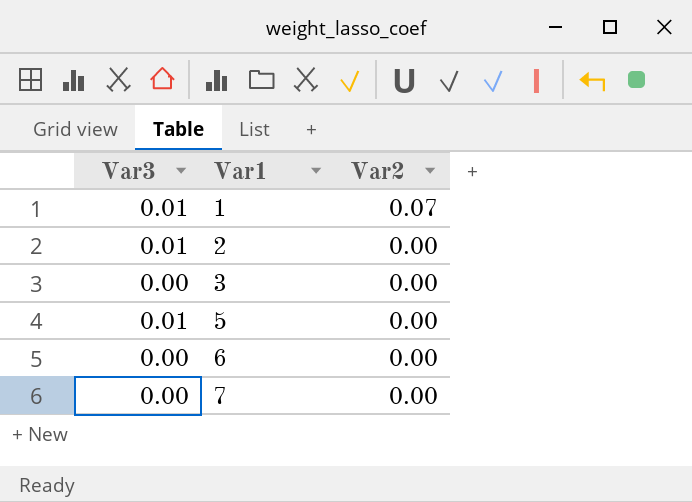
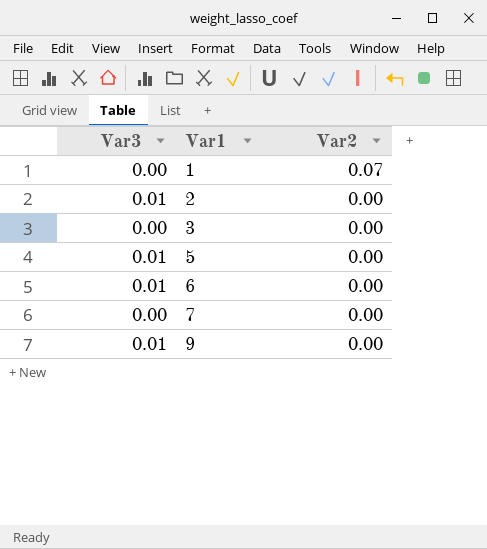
1 | Var3: 0.01 -> 0.00
6 | Var3: 0.00 -> 0.01
row 9: none -> 0.01 | 0.00

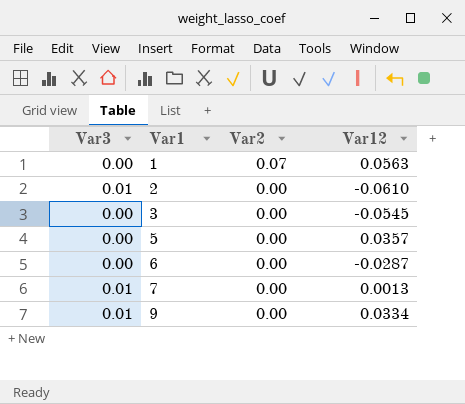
column Var12 | position: none -> 4
5 | Var3: 0.01 -> 0.00
6 | Var3: 0.01 -> 0.00
7 | Var3: 0.00 -> 0.01

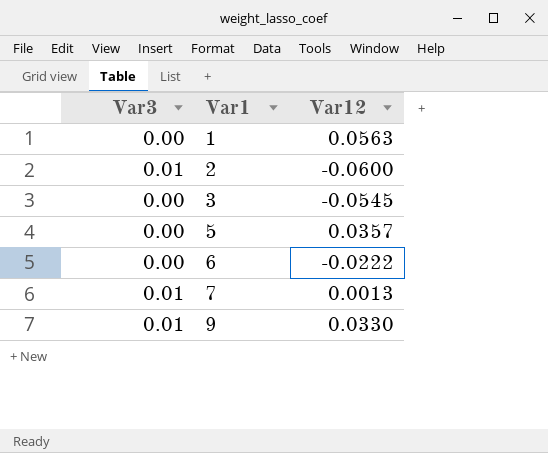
column Var2 | position: 3 -> none
2 | Var12: -0.0610 -> -0.0600
6 | Var12: -0.0287 -> -0.0222
9 | Var12: 0.0334 -> 0.0330

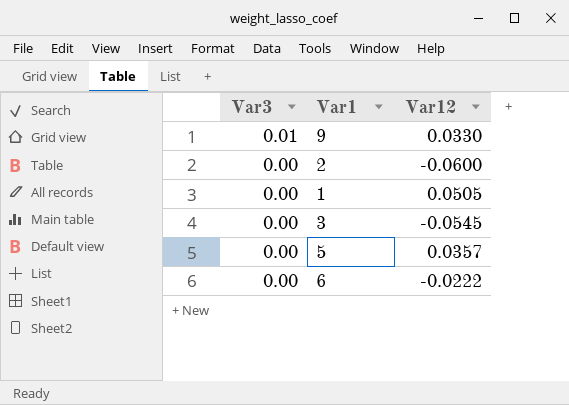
row order: Var1 ascending -> Var3 descending
row 7: 0.01 | 0.0013 -> none
2 | Var3: 0.01 -> 0.00
1 | Var12: 0.0563 -> 0.0505

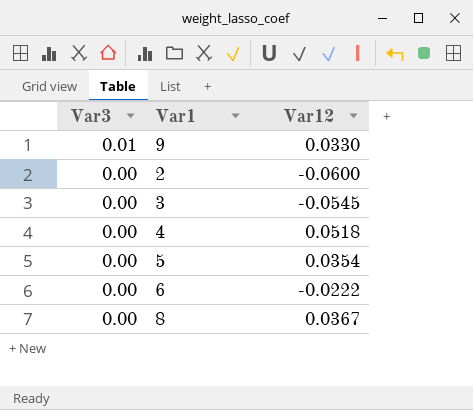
row 1: 0.00 | 0.0505 -> none
row 4: none -> 0.00 | 0.0518
5 | Var12: 0.0357 -> 0.0354
row 8: none -> 0.00 | 0.0367

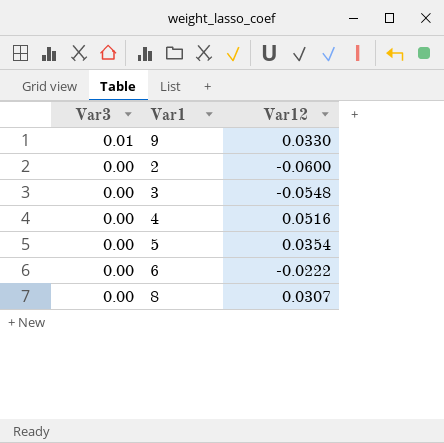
3 | Var12: -0.0545 -> -0.0548
4 | Var12: 0.0518 -> 0.0516
8 | Var12: 0.0367 -> 0.0307

